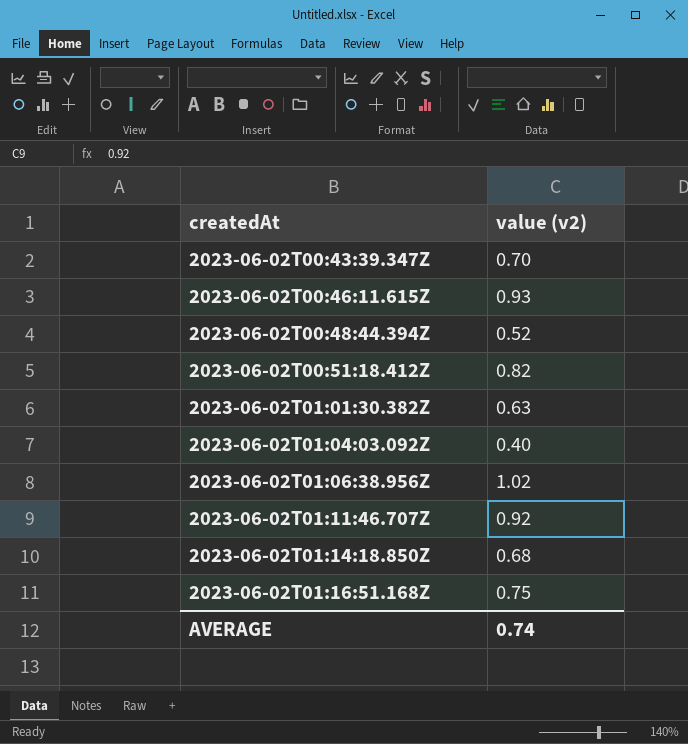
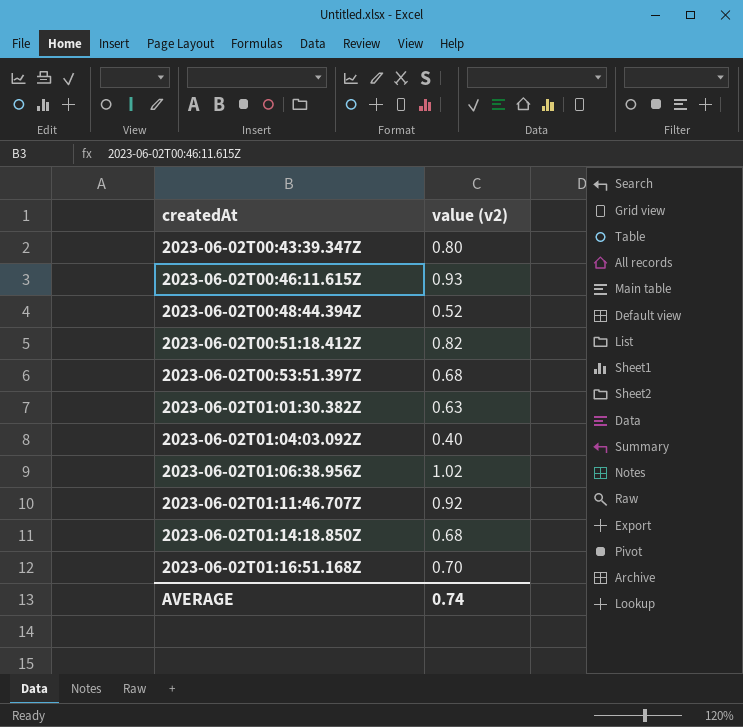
2023-06-02T00:43:39.347Z | value (v2): 0.70 -> 0.80
row 2023-06-02T00:53:51.397Z: none -> 0.68
2023-06-02T01:16:51.168Z | value (v2): 0.75 -> 0.70

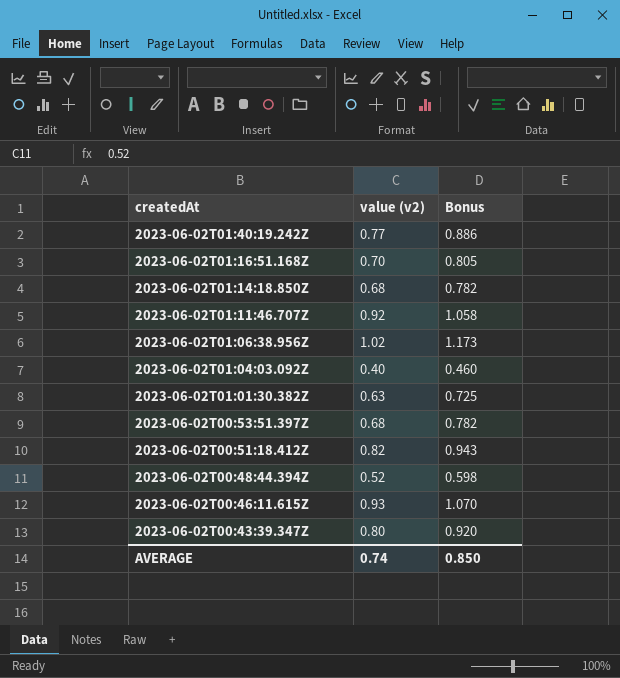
row order: createdAt ascending -> createdAt descending
column Bonus | formula: none -> [value (v2)] * 1.15
row 2023-06-02T01:40:19.242Z: none -> 0.77 | 0.886

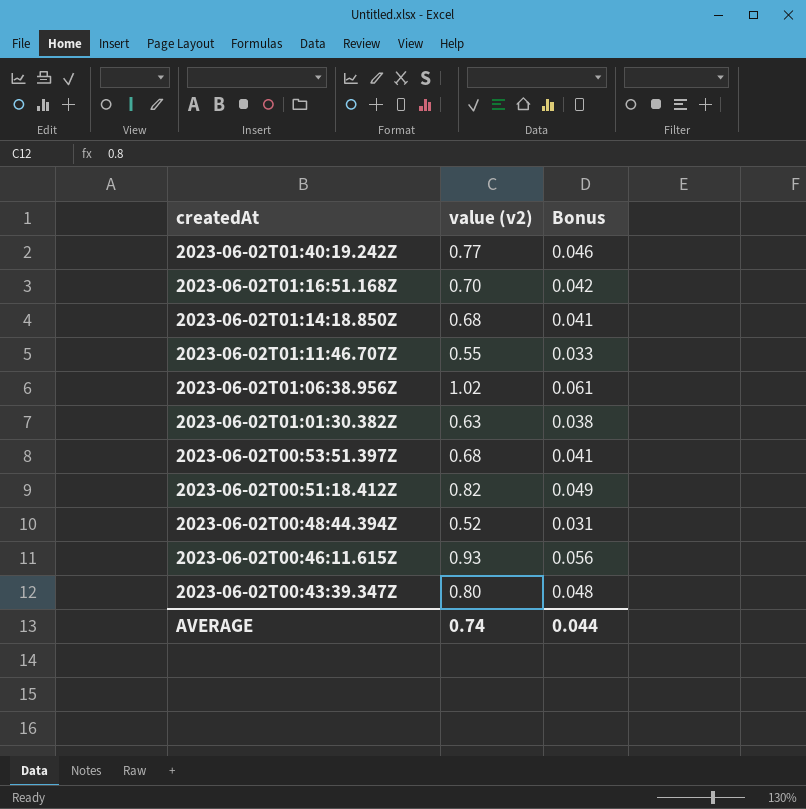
column Bonus | formula: [value (v2)] * 1.15 -> [value (v2)] * 0.06
row 2023-06-02T01:04:03.092Z: 0.40 | 0.460 -> none
2023-06-02T01:11:46.707Z | value (v2): 0.92 -> 0.55
AVERAGE | Bonus: 0.850 -> 0.044

